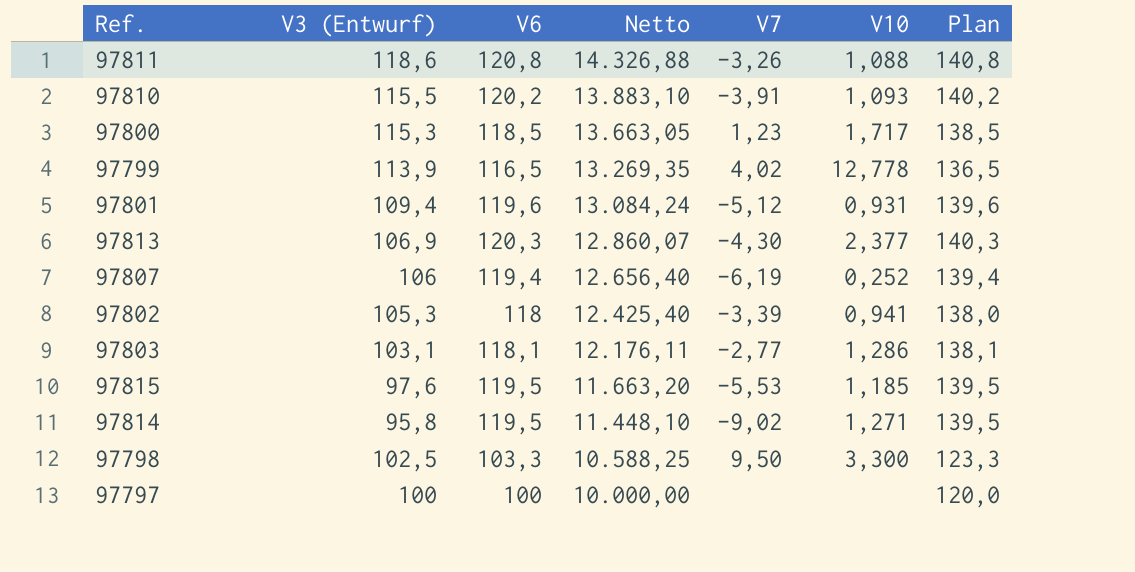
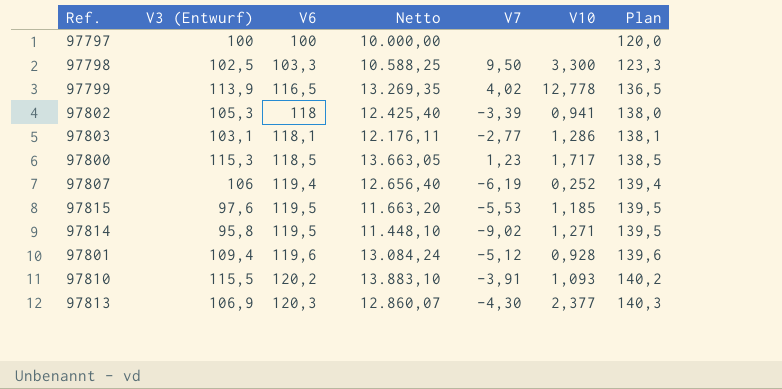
row order: Netto descending -> V6 ascending
row 97811: 118,6 | 120,8 | 14.326,88 | -3,26 | 1,088 | 140,8 -> none
97801 | V10: 0,931 -> 0,928

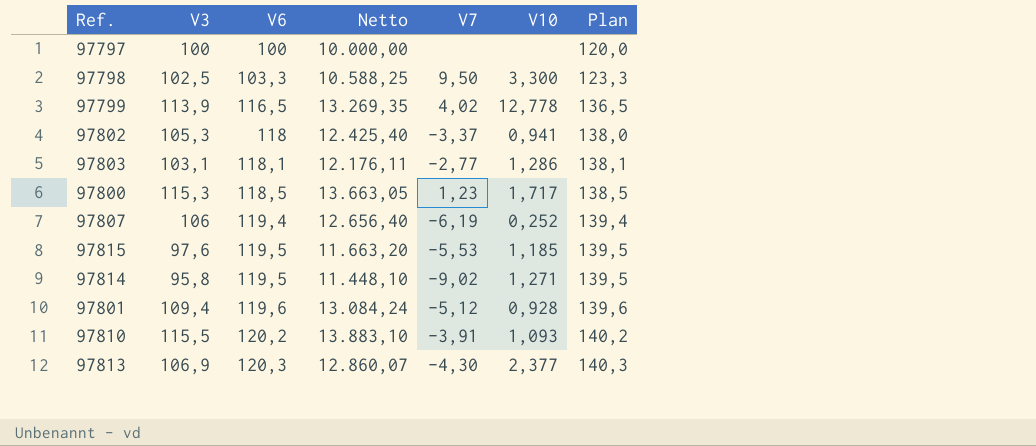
column name: V3 (Entwurf) -> V3
97802 | V7: -3,39 -> -3,37

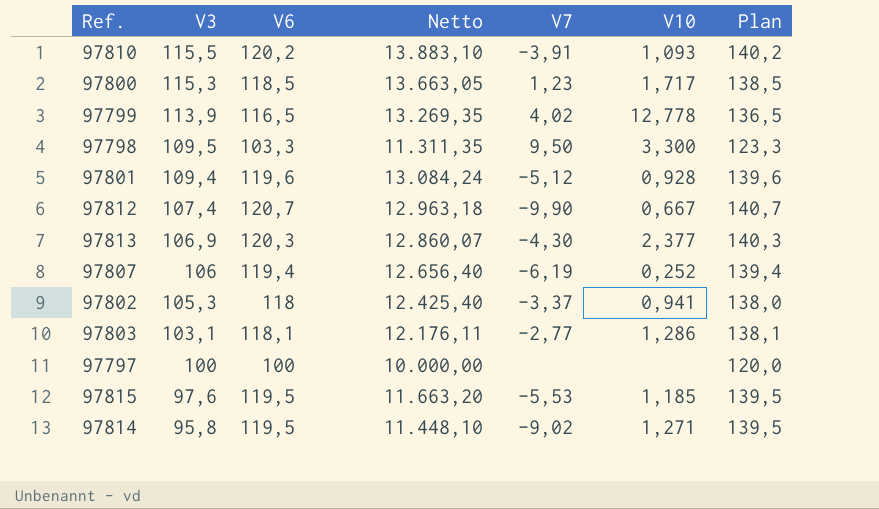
row order: V6 ascending -> V3 descending
97798 | V3: 102,5 -> 109,5
97798 | Netto: 10.588,25 -> 11.311,35
row 97812: none -> 107,4 | 120,7 | 12.963,18 | -9,90 | 0,667 | 140,7

